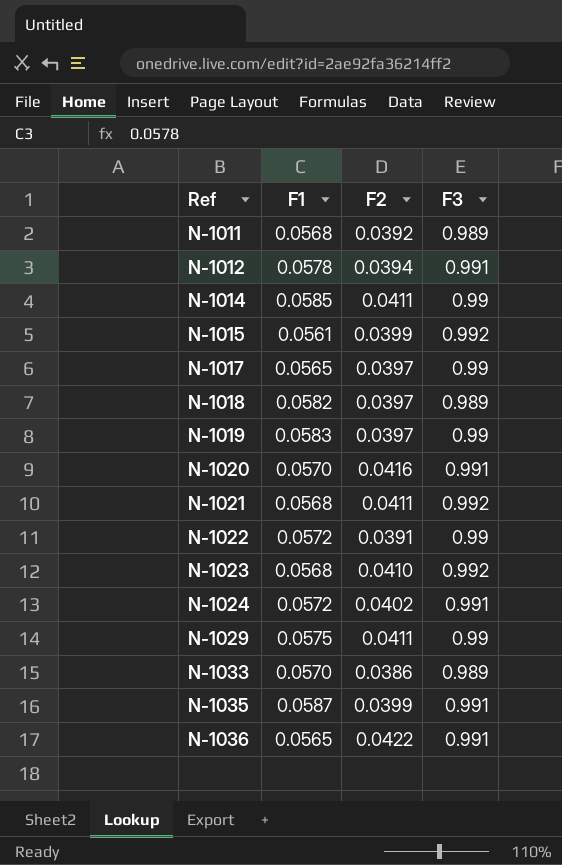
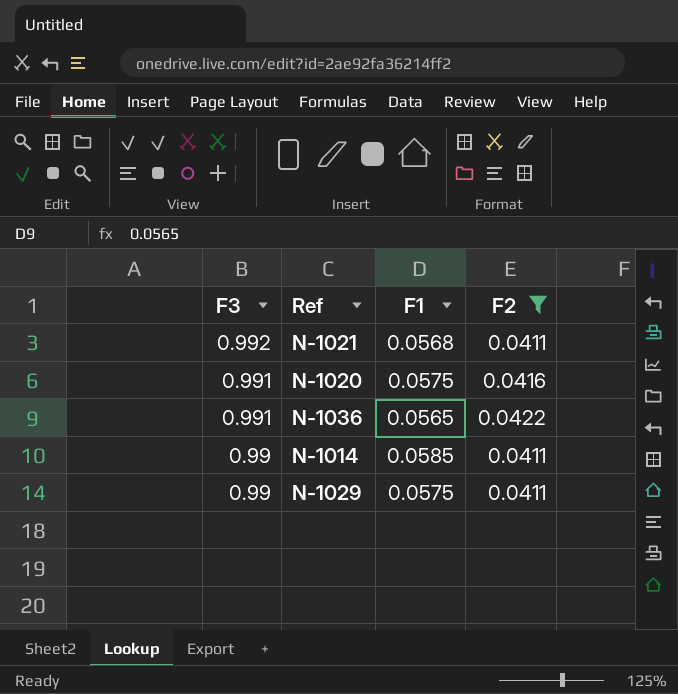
filter: none -> F2 >= 0.0411
row order: Ref ascending -> F3 descending
column F3 | position: 4 -> 1
N-1020 | F1: 0.0570 -> 0.0575

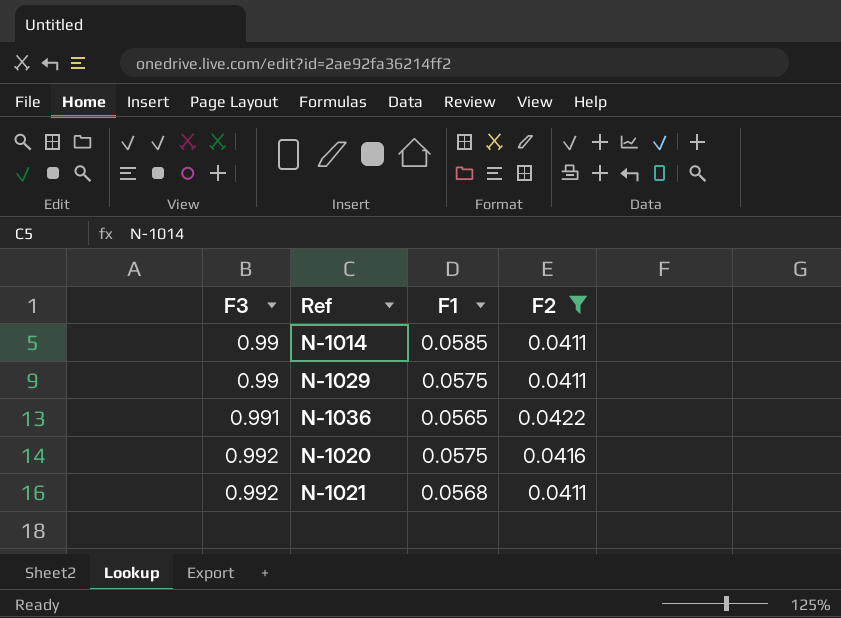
row order: F3 descending -> F3 ascending
N-1020 | F3: 0.991 -> 0.992

